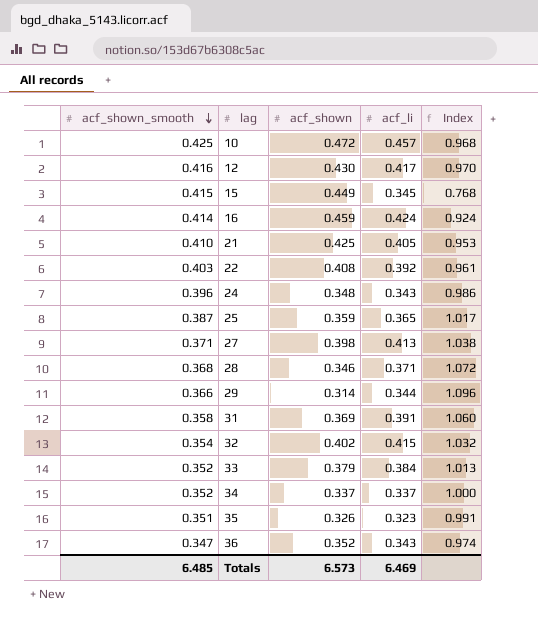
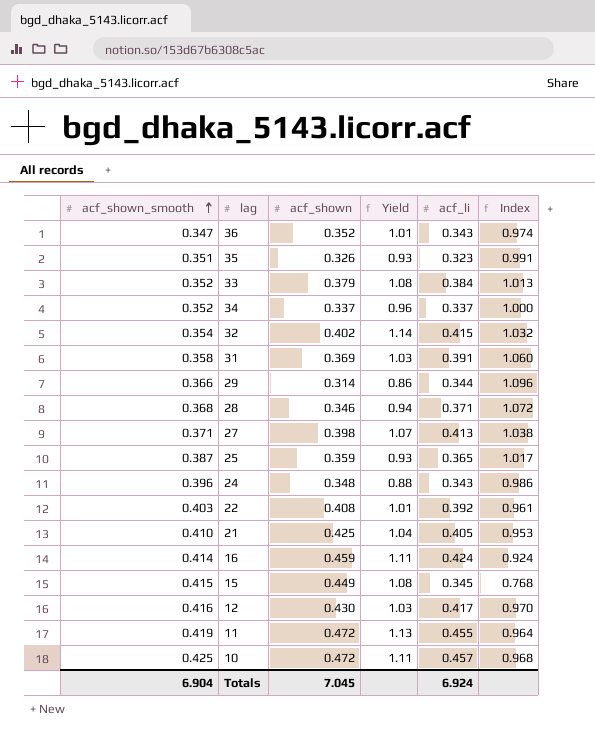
row order: acf_shown_smooth descending -> acf_shown_smooth ascending
column Yield | formula: none -> [acf_shown] / [acf_shown_smooth]
row 11: none -> 0.419 | 0.472 | 1.13 | 0.455 | 0.964
Totals | acf_shown_smooth: 6.485 -> 6.904
Totals | acf_shown: 6.573 -> 7.045
Totals | acf_li: 6.469 -> 6.924

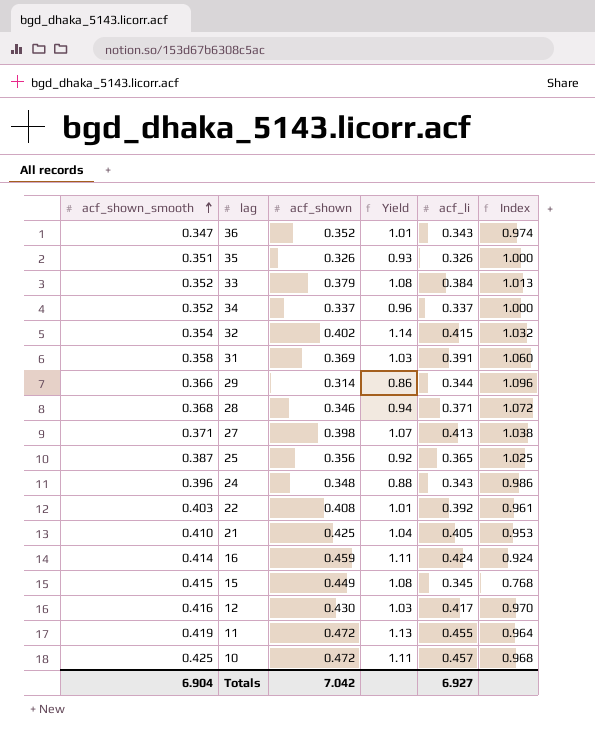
35 | acf_li: 0.323 -> 0.326
35 | Index: 0.991 -> 1.000
25 | acf_shown: 0.359 -> 0.356
25 | Yield: 0.93 -> 0.92
25 | Index: 1.017 -> 1.025
Totals | acf_shown: 7.045 -> 7.042
Totals | acf_li: 6.924 -> 6.927

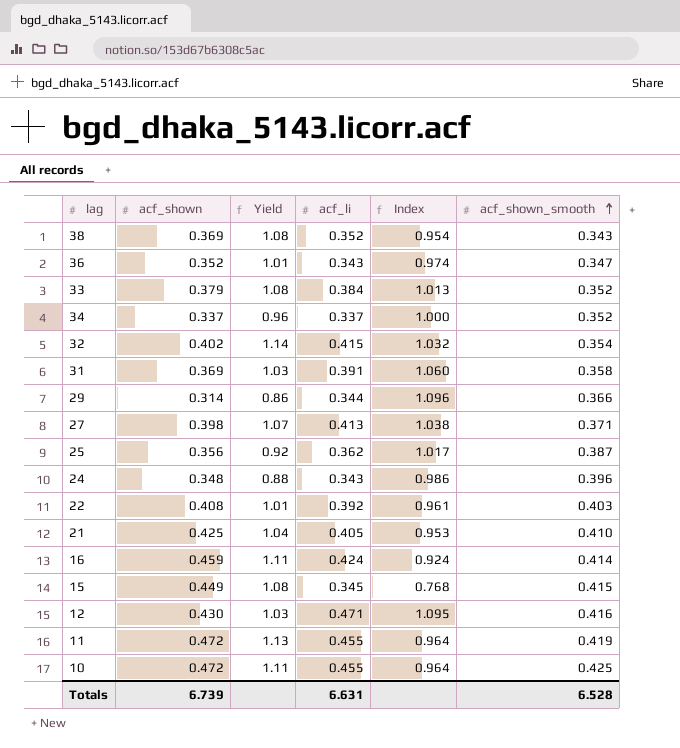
column acf_shown_smooth | position: 1 -> 6
row 35: 0.351 | 0.326 | 0.93 | 0.326 | 1.000 -> none
row 28: 0.368 | 0.346 | 0.94 | 0.371 | 1.072 -> none
row 38: none -> 0.369 | 1.08 | 0.352 | 0.954 | 0.343
25 | acf_li: 0.365 -> 0.362
25 | Index: 1.025 -> 1.017
12 | acf_li: 0.417 -> 0.471
12 | Index: 0.970 -> 1.095
10 | acf_li: 0.457 -> 0.455
10 | Index: 0.968 -> 0.964
Totals | acf_shown: 7.042 -> 6.739
Totals | acf_li: 6.927 -> 6.631
Totals | acf_shown_smooth: 6.904 -> 6.528

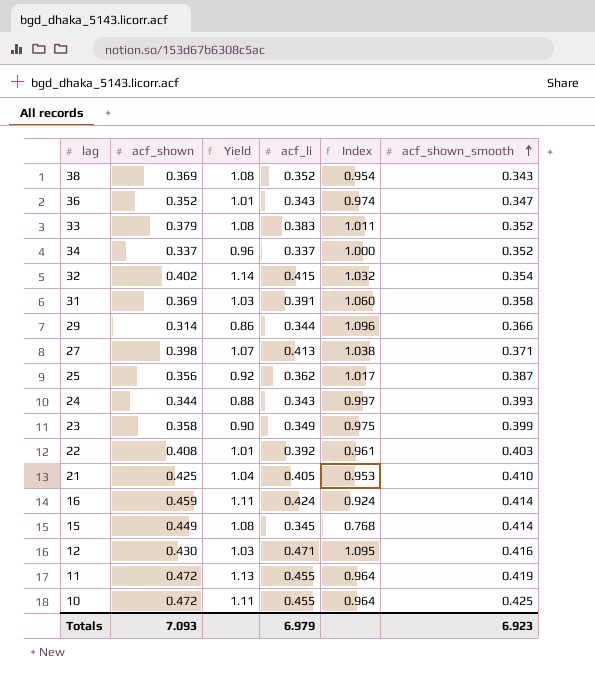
33 | acf_li: 0.384 -> 0.383
33 | Index: 1.013 -> 1.011
24 | acf_shown: 0.348 -> 0.344
24 | Index: 0.986 -> 0.997
24 | acf_shown_smooth: 0.396 -> 0.393
row 23: none -> 0.358 | 0.90 | 0.349 | 0.975 | 0.399
15 | acf_shown_smooth: 0.415 -> 0.414
Totals | acf_shown: 6.739 -> 7.093
Totals | acf_li: 6.631 -> 6.979
Totals | acf_shown_smooth: 6.528 -> 6.923

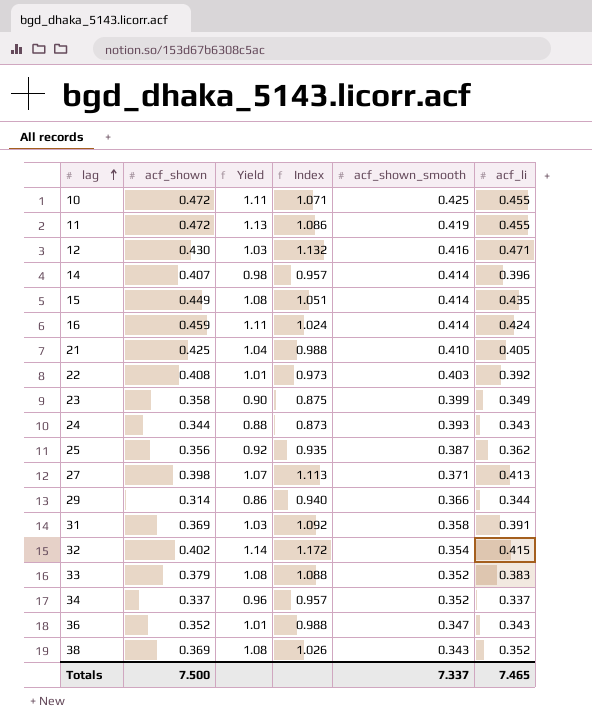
row order: acf_shown_smooth ascending -> lag ascending
column Index | formula: [acf_li] / [acf_shown] -> [acf_li] / [acf_shown_smooth]
column acf_li | position: 4 -> 6
row 14: none -> 0.407 | 0.98 | 0.957 | 0.414 | 0.396
15 | acf_li: 0.345 -> 0.435
Totals | acf_shown: 7.093 -> 7.500
Totals | acf_shown_smooth: 6.923 -> 7.337
Totals | acf_li: 6.979 -> 7.465

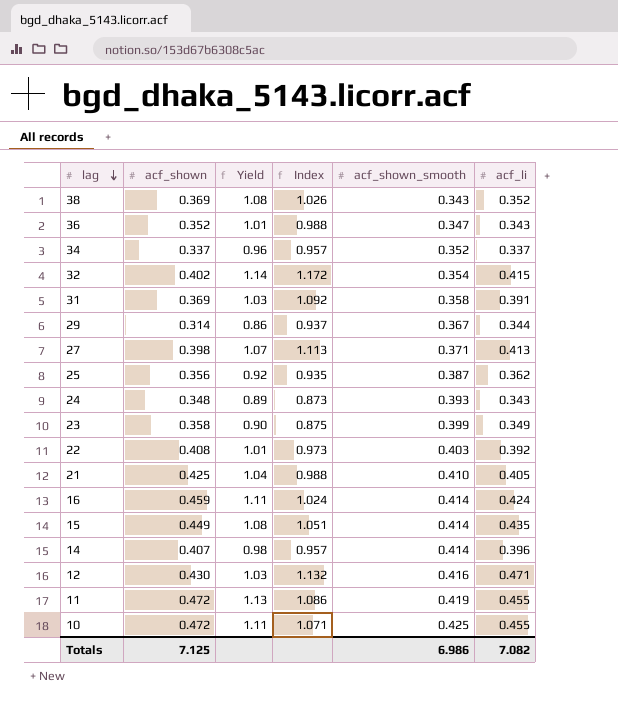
row order: lag ascending -> lag descending
row 33: 0.379 | 1.08 | 1.088 | 0.352 | 0.383 -> none
29 | Index: 0.940 -> 0.937
29 | acf_shown_smooth: 0.366 -> 0.367
24 | acf_shown: 0.344 -> 0.348
24 | Yield: 0.88 -> 0.89
Totals | acf_shown: 7.500 -> 7.125
Totals | acf_shown_smooth: 7.337 -> 6.986
Totals | acf_li: 7.465 -> 7.082

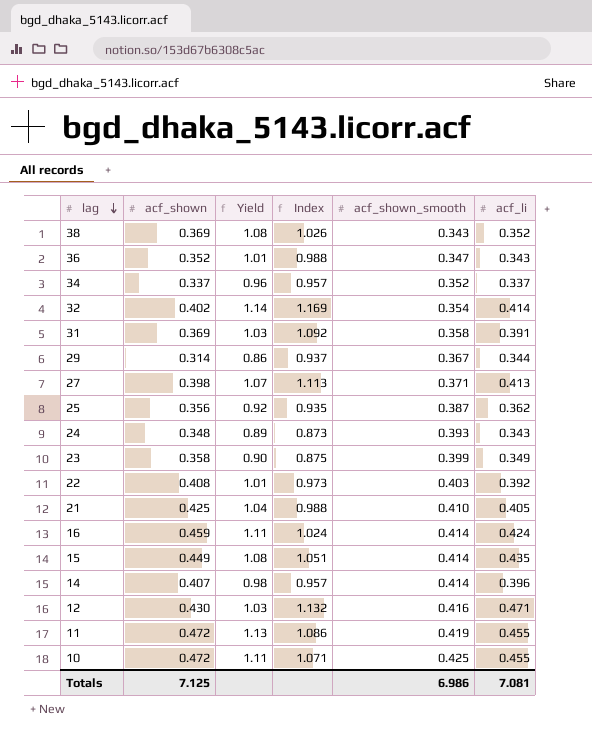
32 | Index: 1.172 -> 1.169
32 | acf_li: 0.415 -> 0.414
Totals | acf_li: 7.082 -> 7.081

